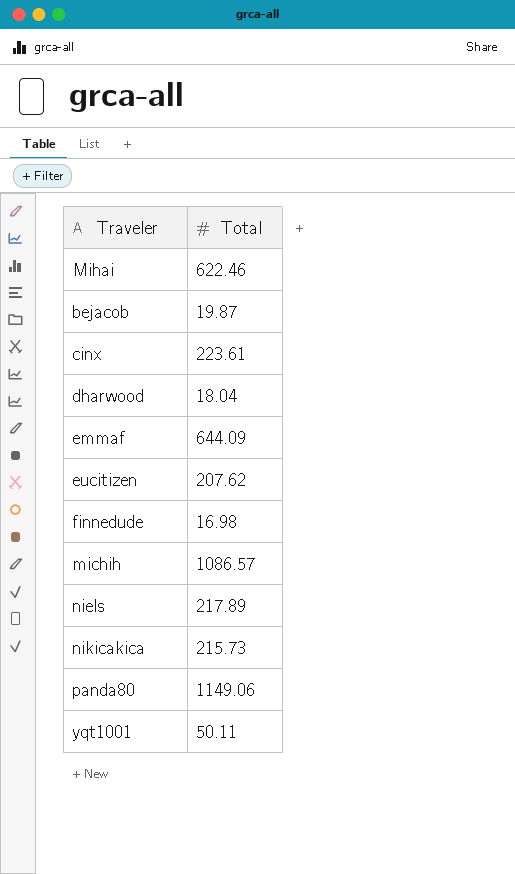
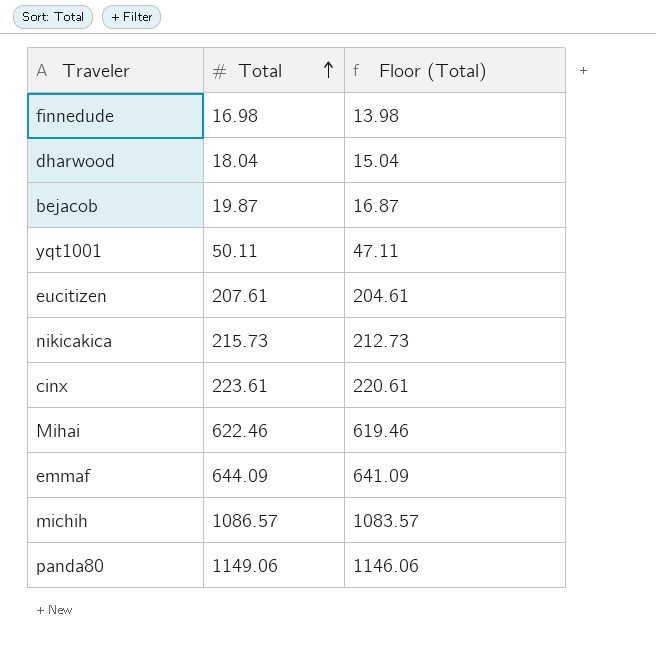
row order: none -> Total ascending
column Floor (Total) | formula: none -> [Total] - 3
row niels: 217.89 -> none
eucitizen | Total: 207.62 -> 207.61

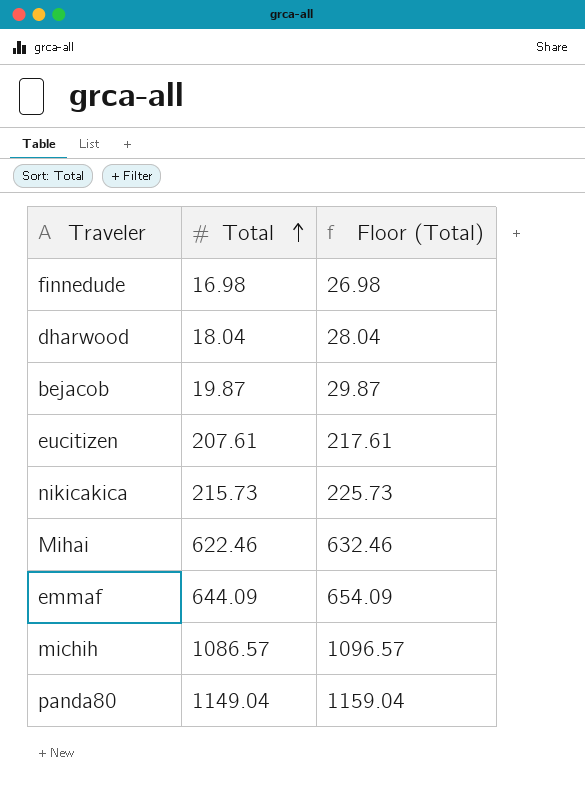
column Floor (Total) | formula: [Total] - 3 -> [Total] + 10
row yqt1001: 50.11 | 47.11 -> none
row cinx: 223.61 | 220.61 -> none
panda80 | Total: 1149.06 -> 1149.04

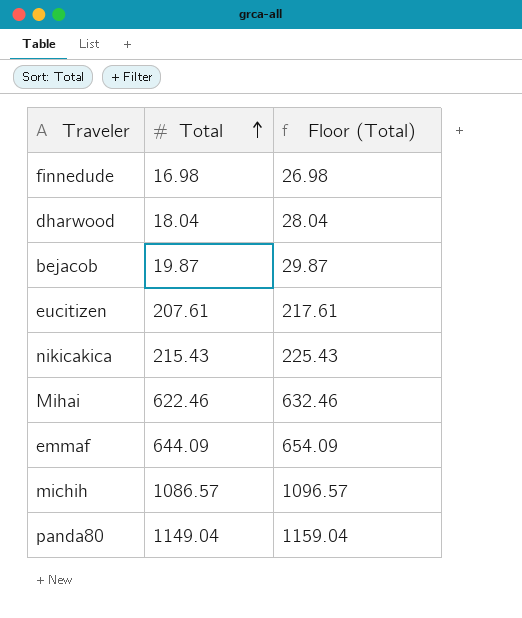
nikicakica | Total: 215.73 -> 215.43
nikicakica | Floor (Total): 225.73 -> 225.43

